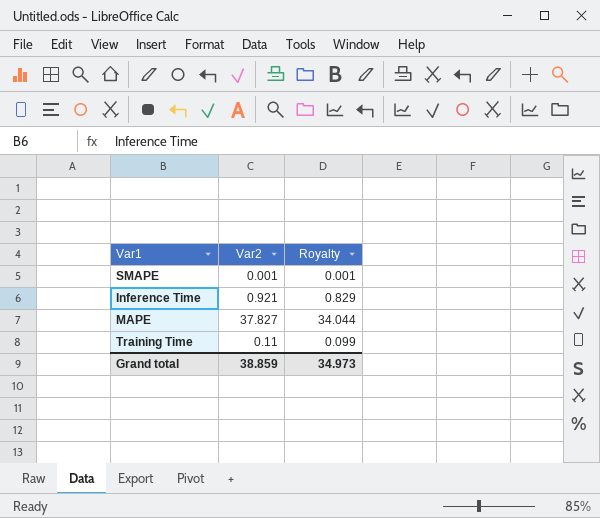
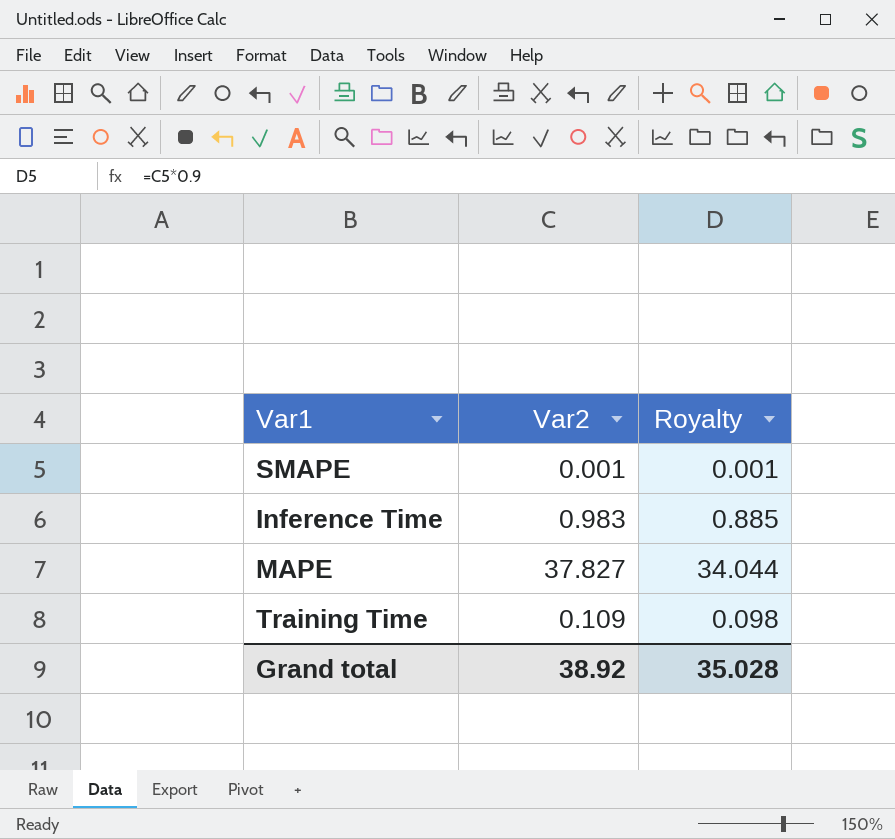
Inference Time | Var2: 0.921 -> 0.983
Inference Time | Royalty: 0.829 -> 0.885
Training Time | Var2: 0.11 -> 0.109
Training Time | Royalty: 0.099 -> 0.098
Grand total | Var2: 38.859 -> 38.92
Grand total | Royalty: 34.973 -> 35.028

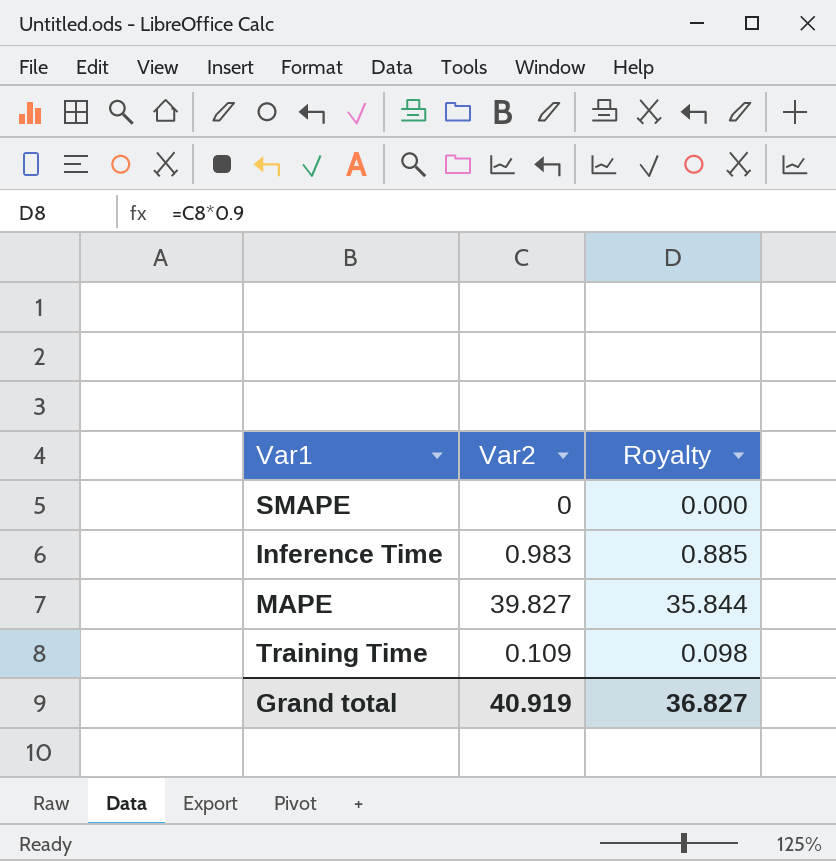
SMAPE | Var2: 0.001 -> 0
SMAPE | Royalty: 0.001 -> 0.000
MAPE | Var2: 37.827 -> 39.827
MAPE | Royalty: 34.044 -> 35.844
Grand total | Var2: 38.92 -> 40.919
Grand total | Royalty: 35.028 -> 36.827

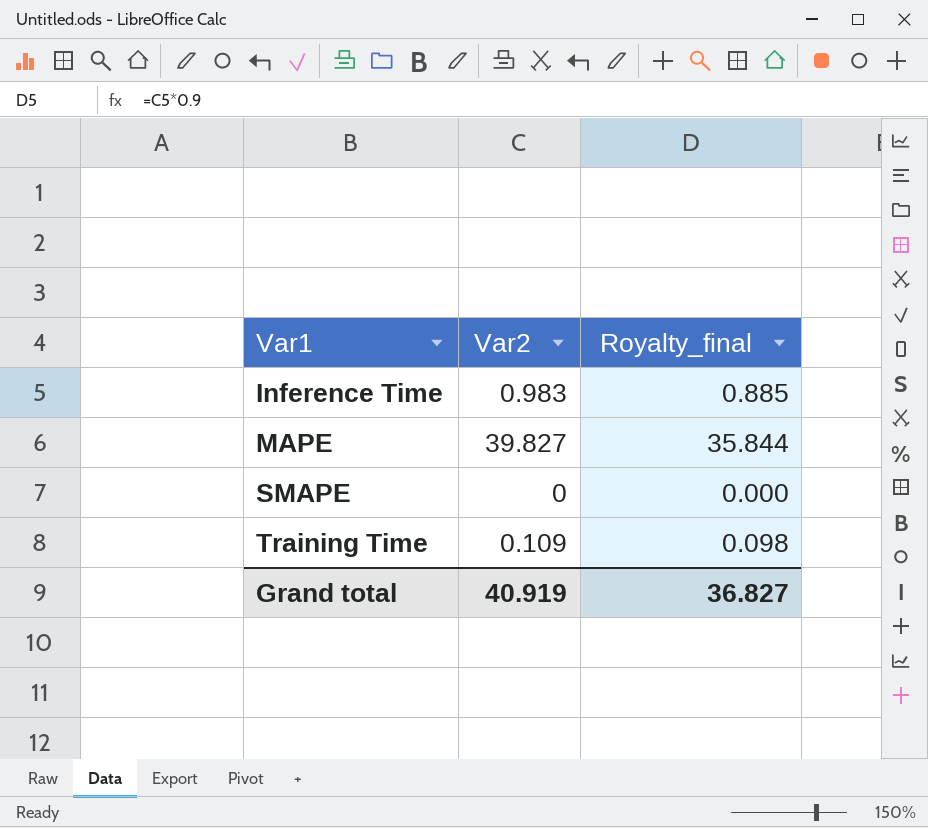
row order: none -> Var1 ascending
column name: Royalty -> Royalty_final

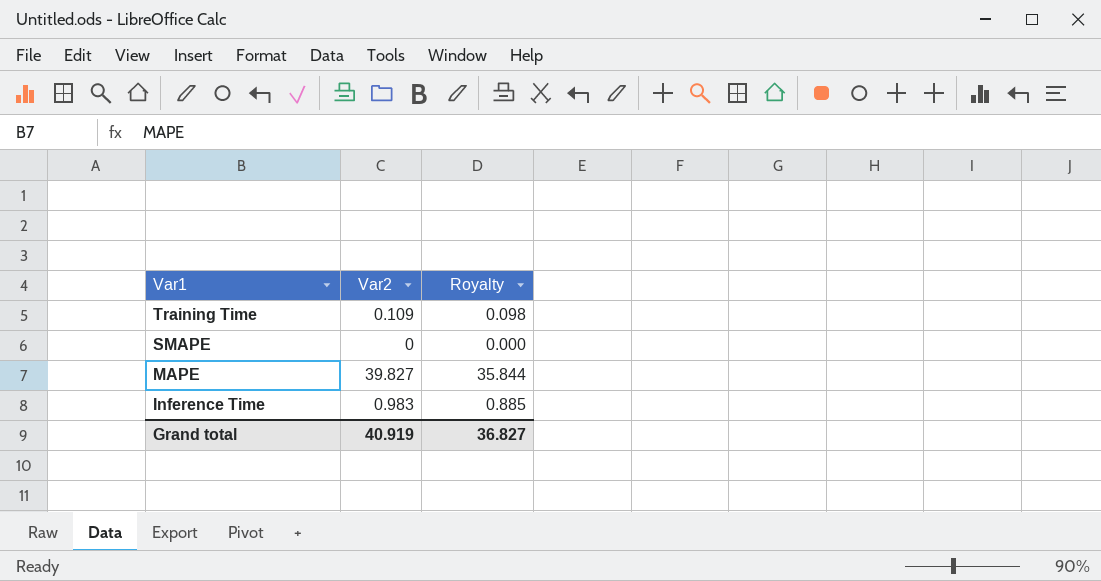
row order: Var1 ascending -> Var1 descending
column name: Royalty_final -> Royalty

